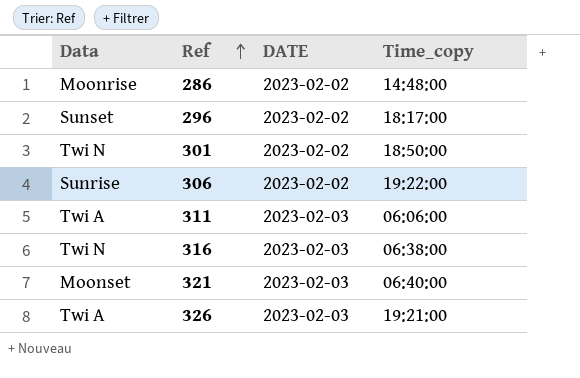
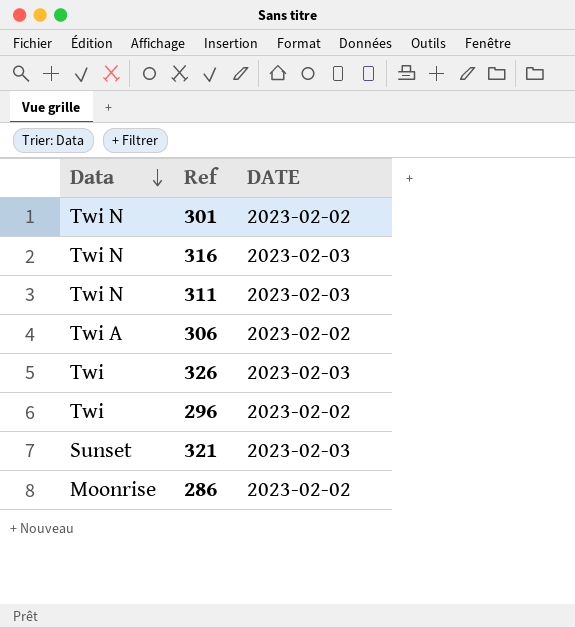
row order: Ref ascending -> Data descending
column Time_copy | position: 4 -> none
311 | Data: Twi A -> Twi N
306 | Data: Sunrise -> Twi A
326 | Data: Twi A -> Twi
296 | Data: Sunset -> Twi
321 | Data: Moonset -> Sunset

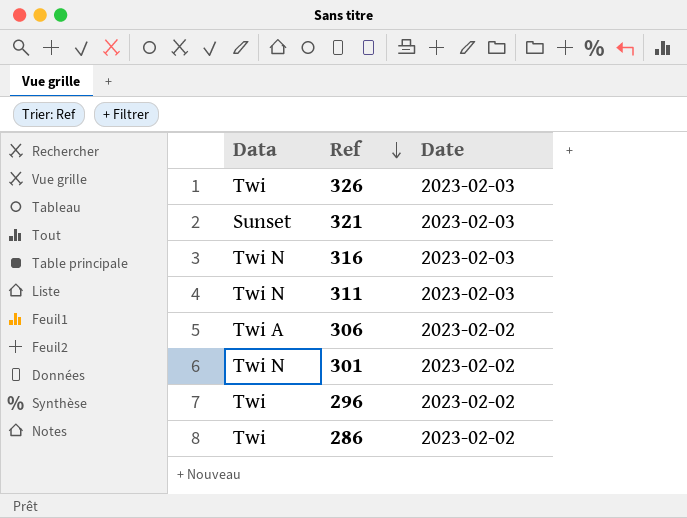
row order: Data descending -> Ref descending
column name: DATE -> Date
286 | Data: Moonrise -> Twi

